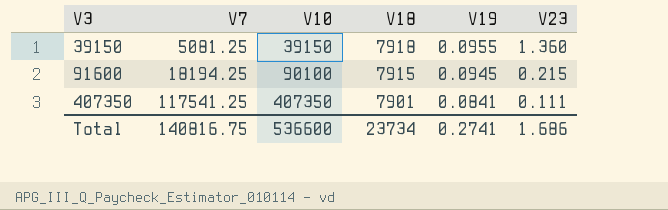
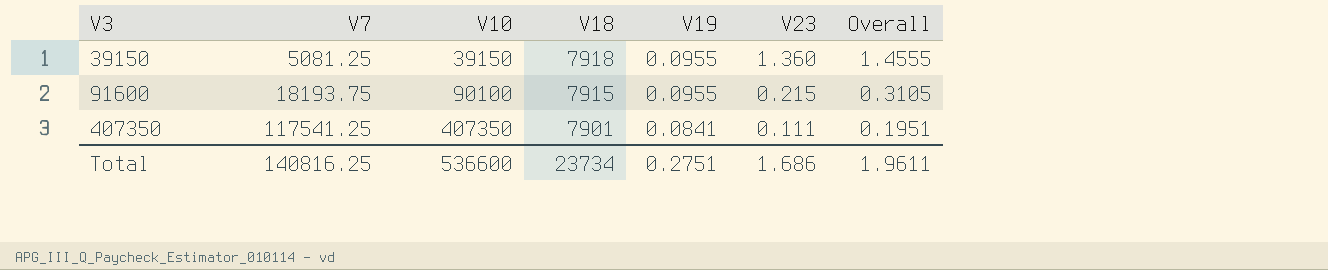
column Overall | formula: none -> [V19] + [V23]
91600 | V7: 18194.25 -> 18193.75
91600 | V19: 0.0945 -> 0.0955
Total | V7: 140816.75 -> 140816.25
Total | V19: 0.2741 -> 0.2751

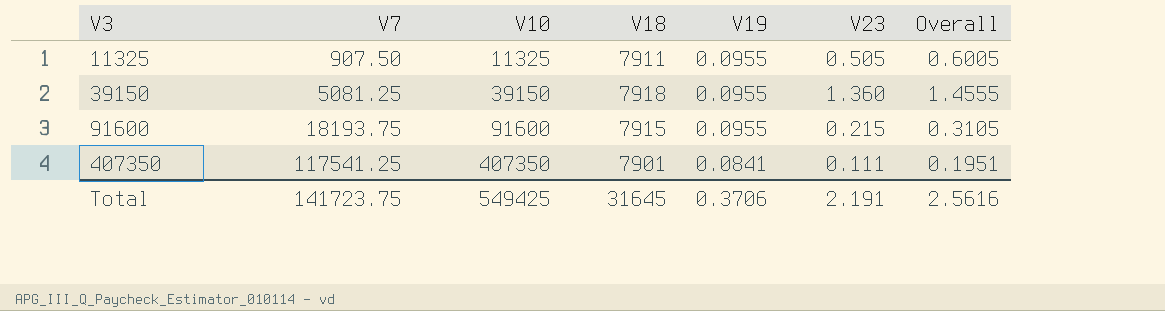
row 11325: none -> 907.50 | 11325 | 7911 | 0.0955 | 0.505 | 0.6005
91600 | V10: 90100 -> 91600
Total | V7: 140816.25 -> 141723.75
Total | V10: 536600 -> 549425
Total | V18: 23734 -> 31645
Total | V19: 0.2751 -> 0.3706
Total | V23: 1.686 -> 2.191
Total | Overall: 1.9611 -> 2.5616

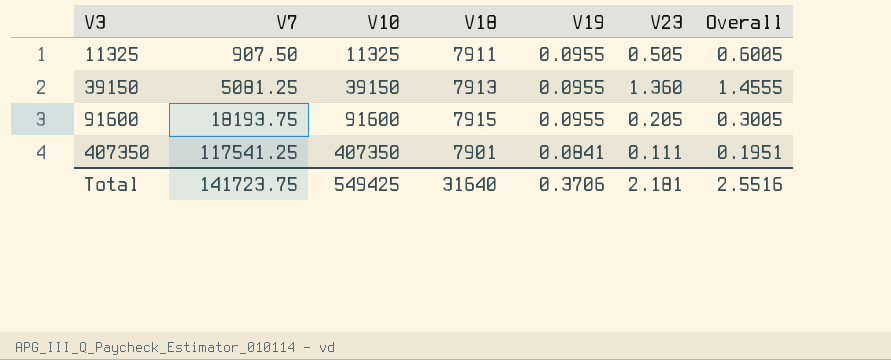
39150 | V18: 7918 -> 7913
91600 | V23: 0.215 -> 0.205
91600 | Overall: 0.3105 -> 0.3005
Total | V18: 31645 -> 31640
Total | V23: 2.191 -> 2.181
Total | Overall: 2.5616 -> 2.5516

